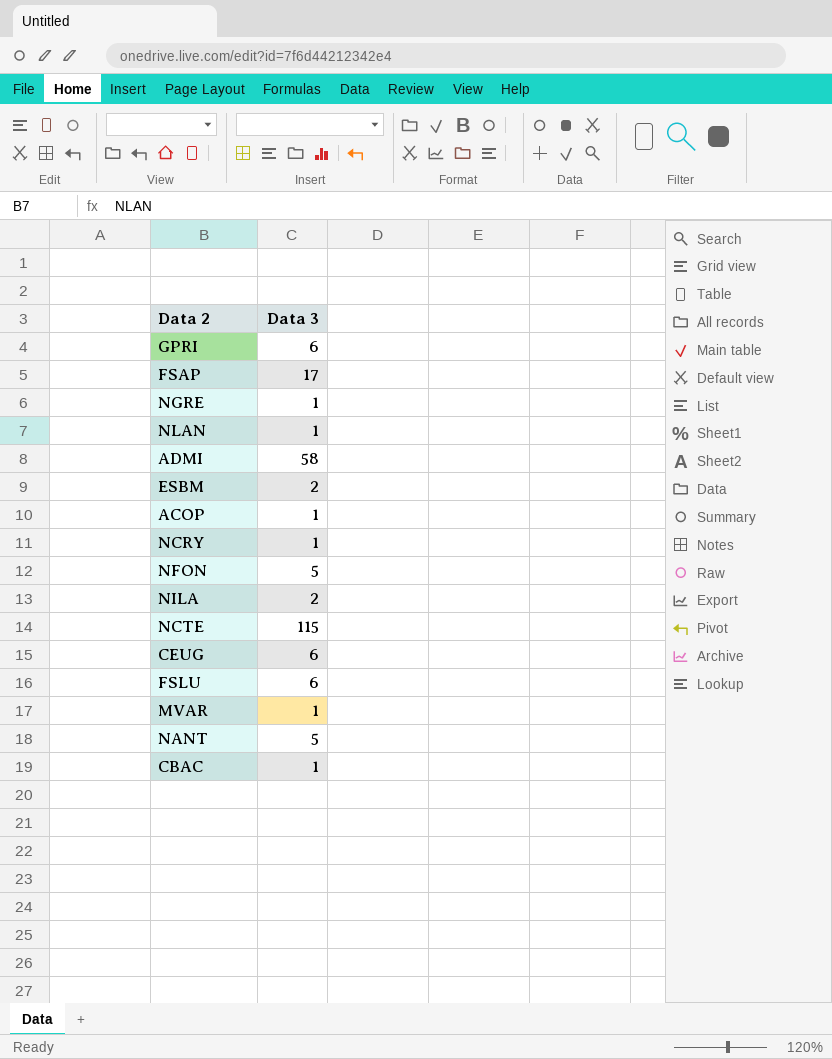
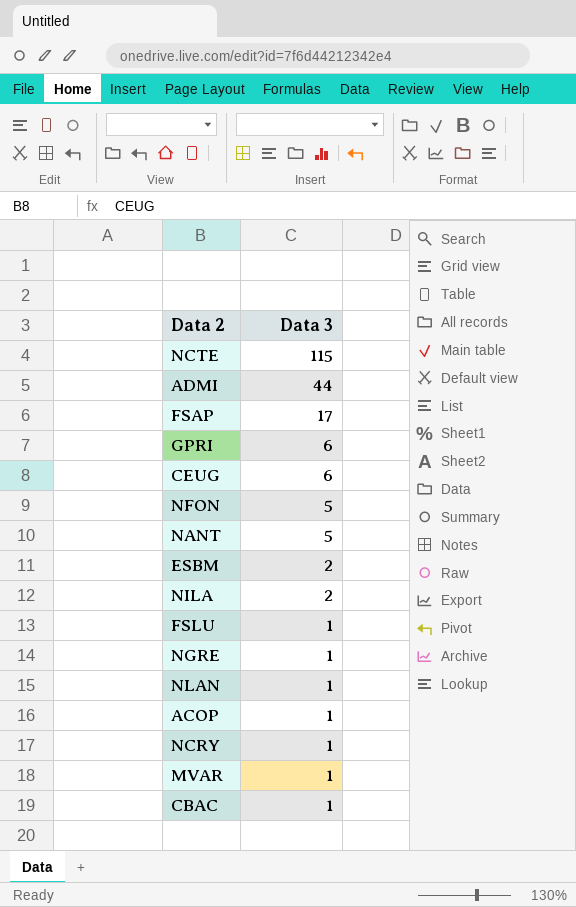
row order: none -> Data 3 descending
ADMI | Data 3: 58 -> 44
FSLU | Data 3: 6 -> 1

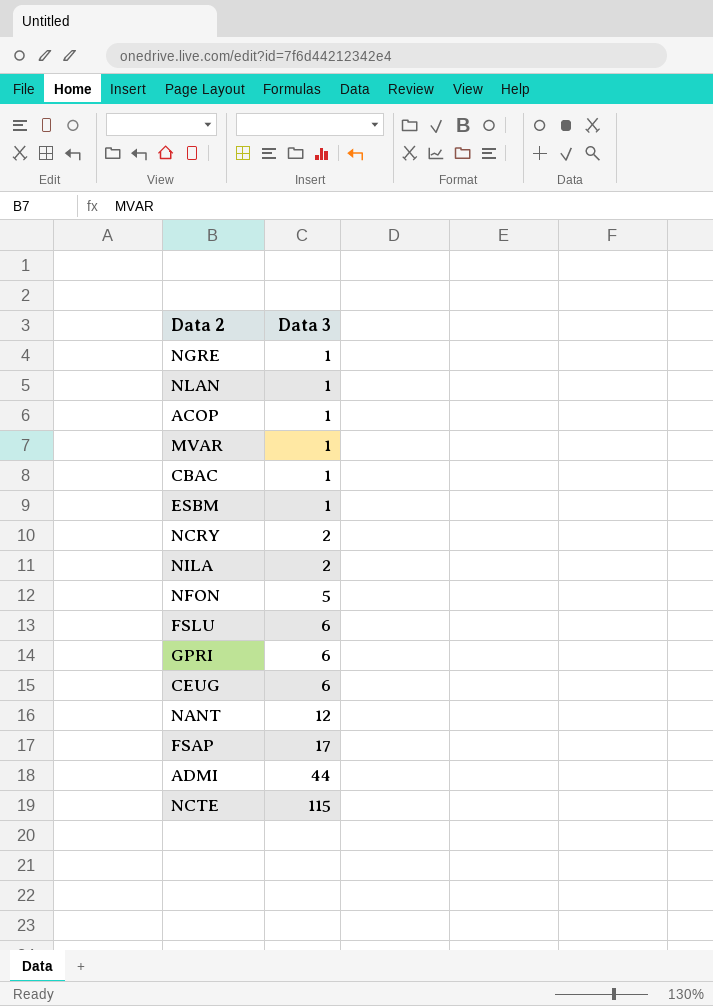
row order: Data 3 descending -> Data 3 ascending
ESBM | Data 3: 2 -> 1
NCRY | Data 3: 1 -> 2
FSLU | Data 3: 1 -> 6
NANT | Data 3: 5 -> 12

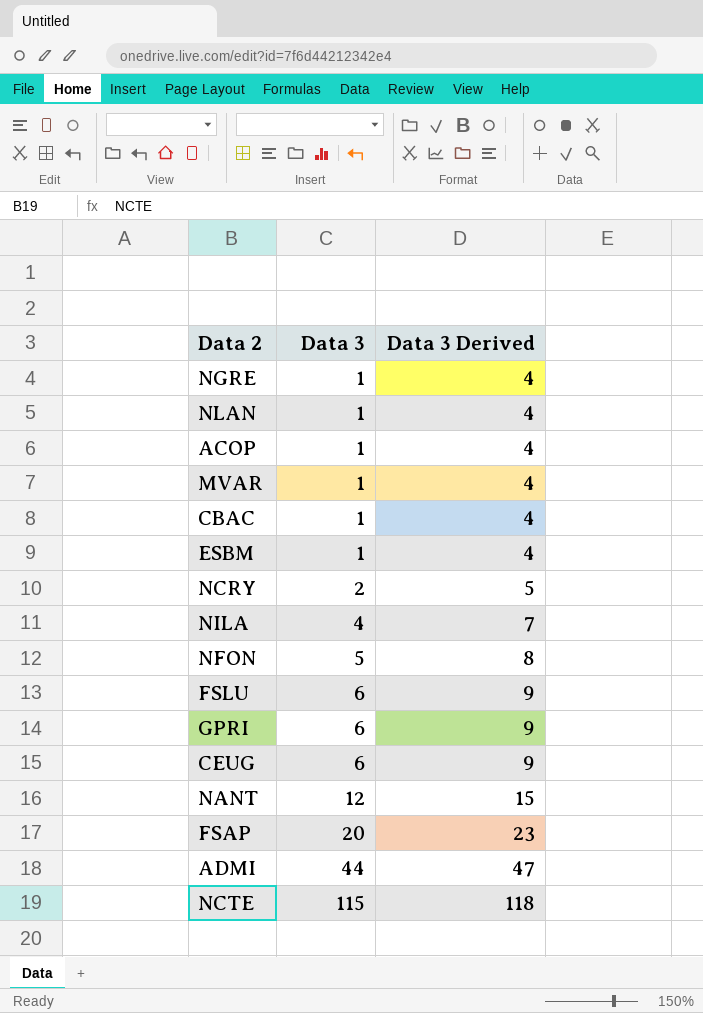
column Data 3 Derived | formula: none -> [Data 3] + 3
NILA | Data 3: 2 -> 4
FSAP | Data 3: 17 -> 20

